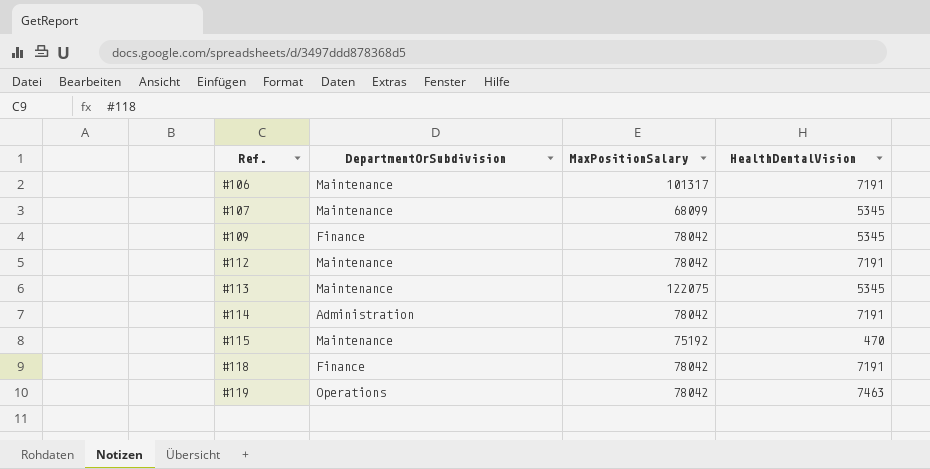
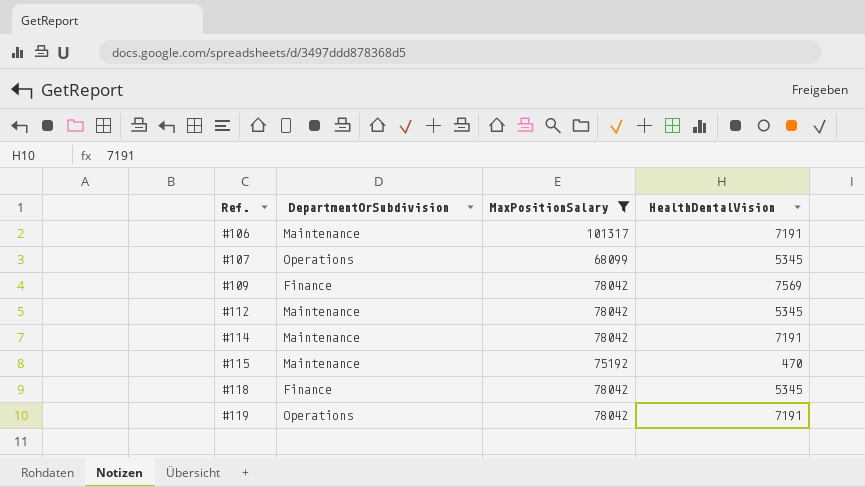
filter: none -> MaxPositionSalary != 122075
#107 | DepartmentOrSubdivision: Maintenance -> Operations
#109 | HealthDentalVision: 5345 -> 7569
#112 | HealthDentalVision: 7191 -> 5345
#114 | DepartmentOrSubdivision: Administration -> Maintenance
#118 | HealthDentalVision: 7191 -> 5345
#119 | HealthDentalVision: 7463 -> 7191

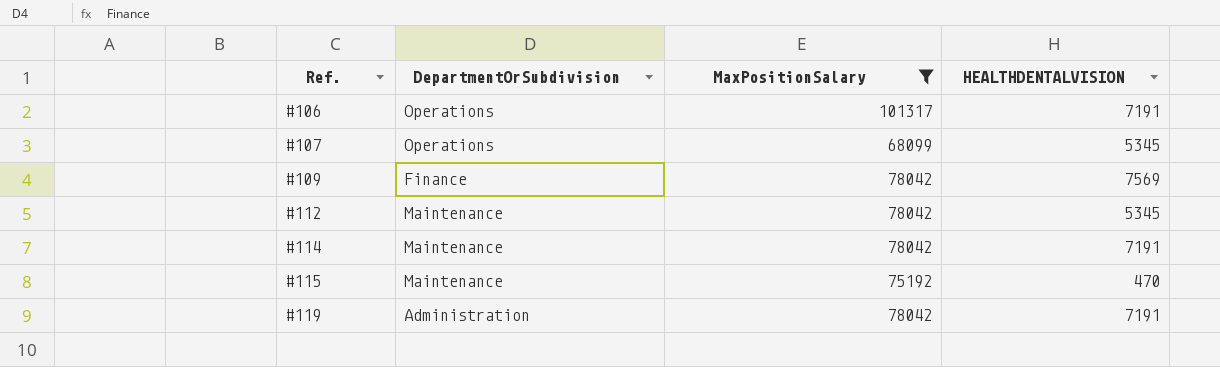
column name: HealthDentalVision -> HEALTHDENTALVISION
row #118: Finance | 78042 | 5345 -> none
#106 | DepartmentOrSubdivision: Maintenance -> Operations
#119 | DepartmentOrSubdivision: Operations -> Administration

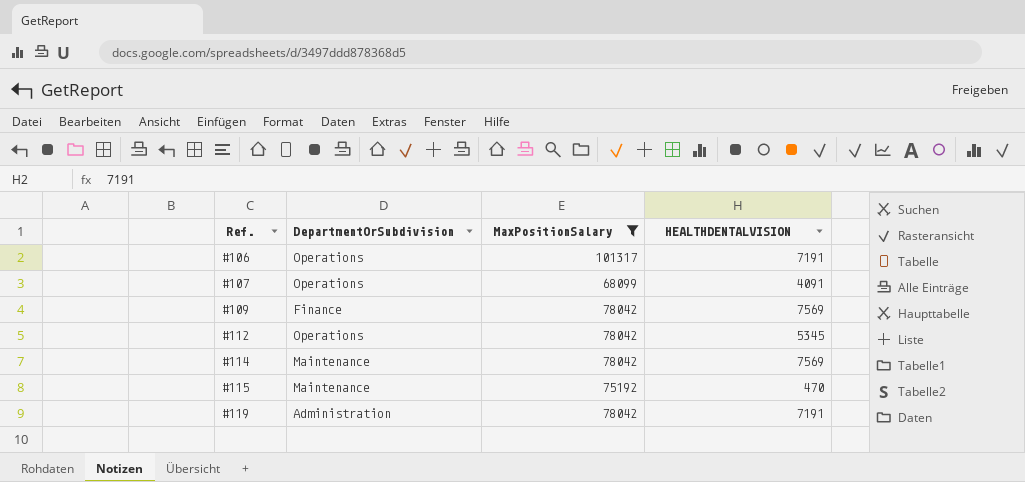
#107 | HEALTHDENTALVISION: 5345 -> 4091
#112 | DepartmentOrSubdivision: Maintenance -> Operations
#114 | HEALTHDENTALVISION: 7191 -> 7569

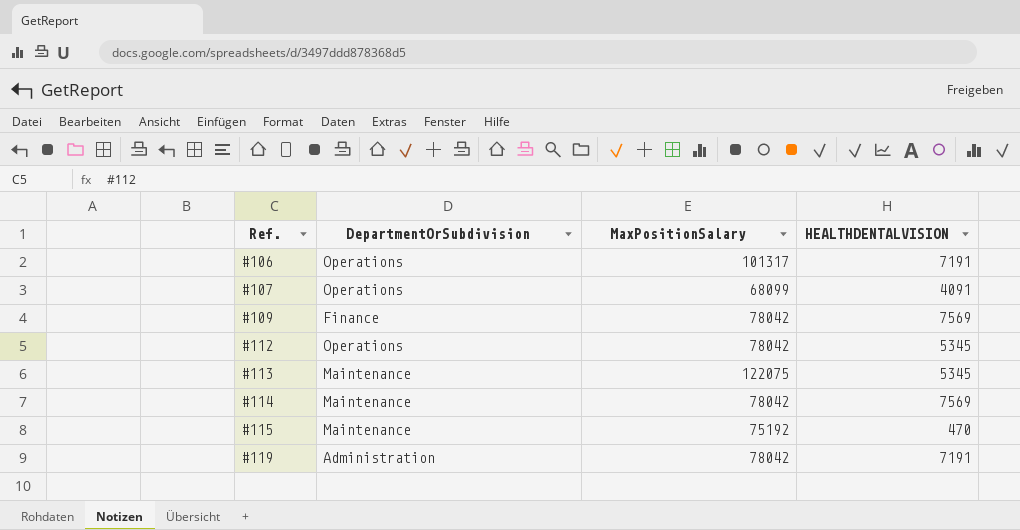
filter: MaxPositionSalary != 122075 -> none

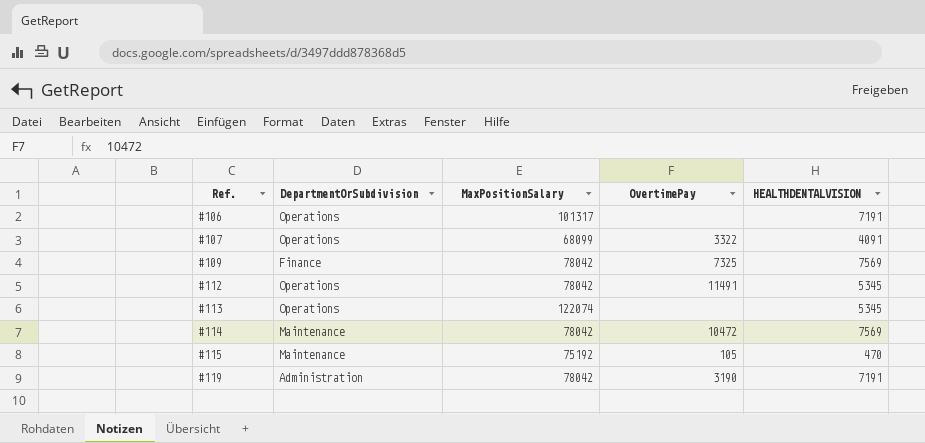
column OvertimePay | position: none -> 4
#113 | DepartmentOrSubdivision: Maintenance -> Operations
#113 | MaxPositionSalary: 122075 -> 122074

